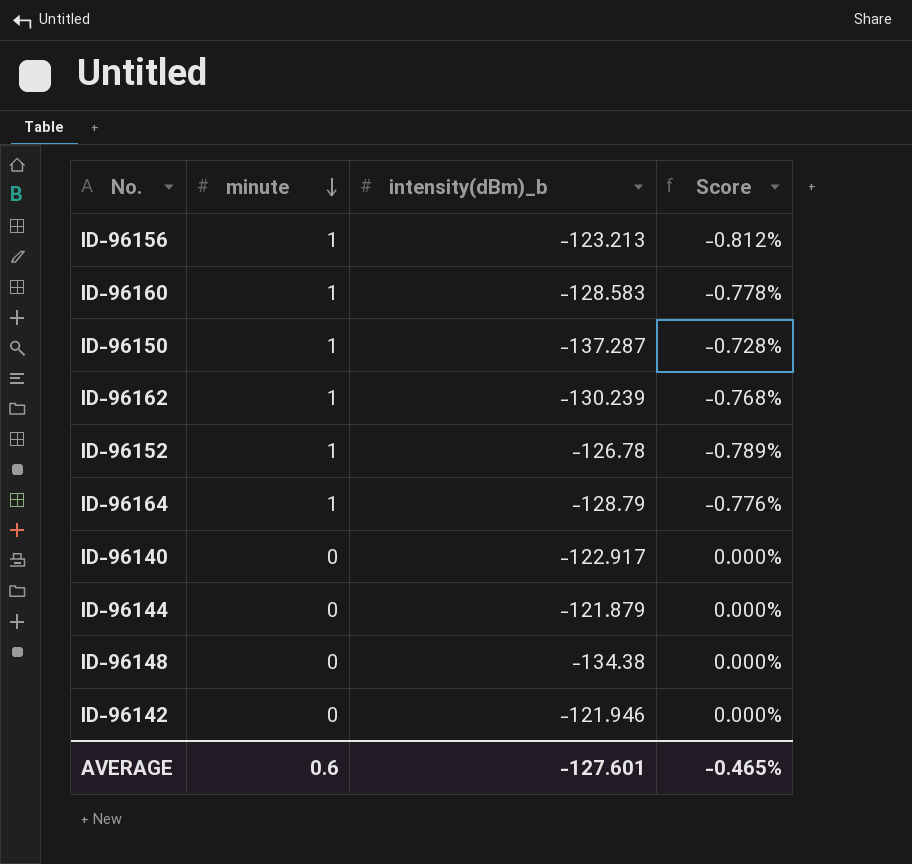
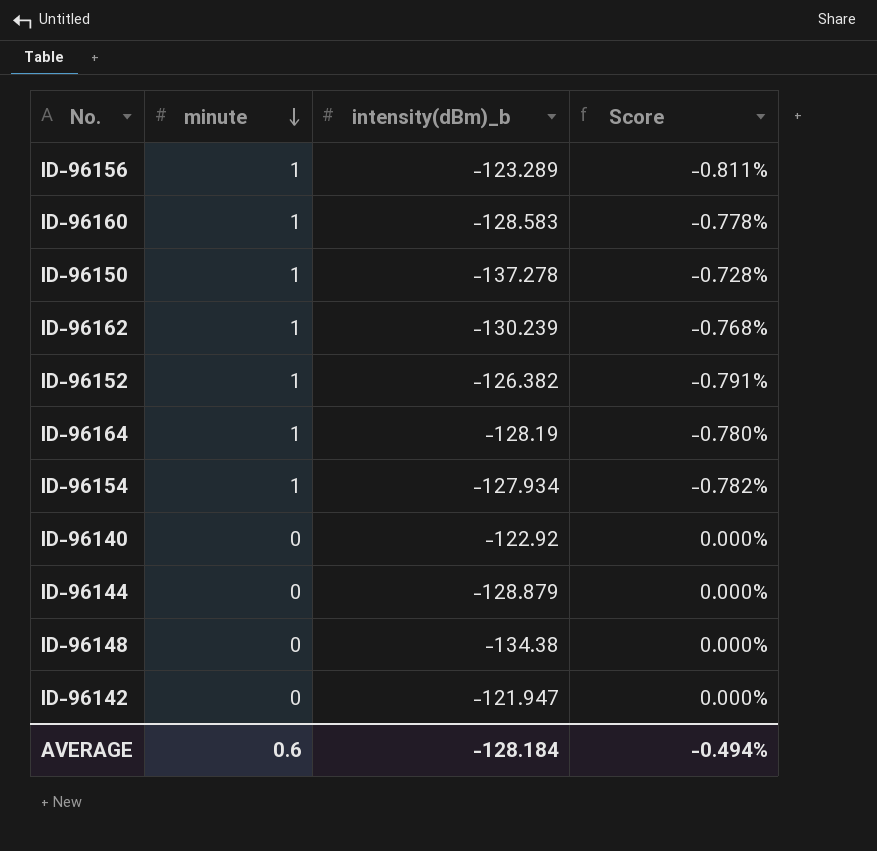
ID-96156 | intensity(dBm)_b: -123.213 -> -123.289
ID-96156 | Score: -0.812% -> -0.811%
ID-96150 | intensity(dBm)_b: -137.287 -> -137.278
ID-96152 | intensity(dBm)_b: -126.78 -> -126.382
ID-96152 | Score: -0.789% -> -0.791%
ID-96164 | intensity(dBm)_b: -128.79 -> -128.19
ID-96164 | Score: -0.776% -> -0.780%
row ID-96154: none -> 1 | -127.934 | -0.782%
ID-96140 | intensity(dBm)_b: -122.917 -> -122.92
ID-96144 | intensity(dBm)_b: -121.879 -> -128.879
ID-96142 | intensity(dBm)_b: -121.946 -> -121.947
AVERAGE | intensity(dBm)_b: -127.601 -> -128.184
AVERAGE | Score: -0.465% -> -0.494%

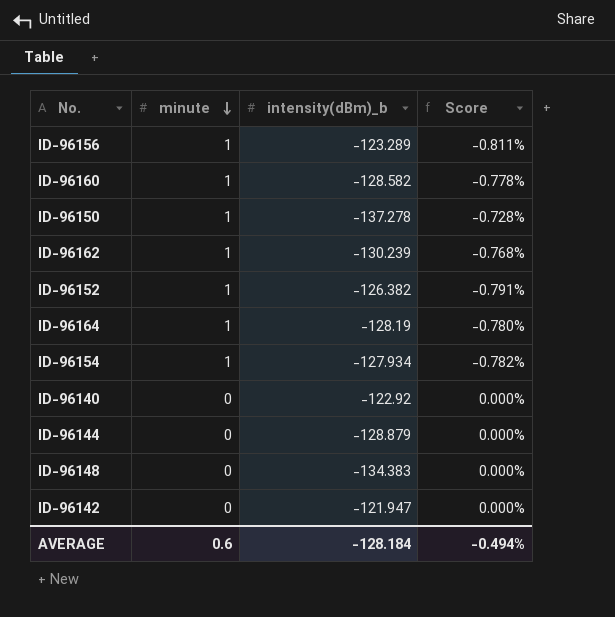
ID-96160 | intensity(dBm)_b: -128.583 -> -128.582
ID-96148 | intensity(dBm)_b: -134.38 -> -134.383

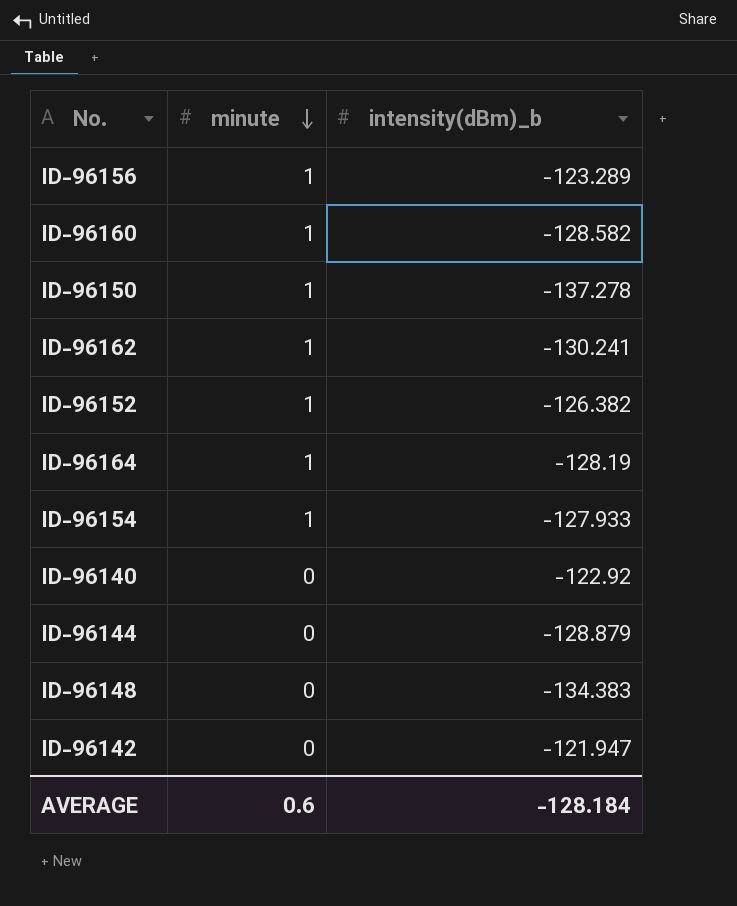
column Score | formula: [minute] / [intensity(dBm)_b] -> none
ID-96162 | intensity(dBm)_b: -130.239 -> -130.241
ID-96154 | intensity(dBm)_b: -127.934 -> -127.933

